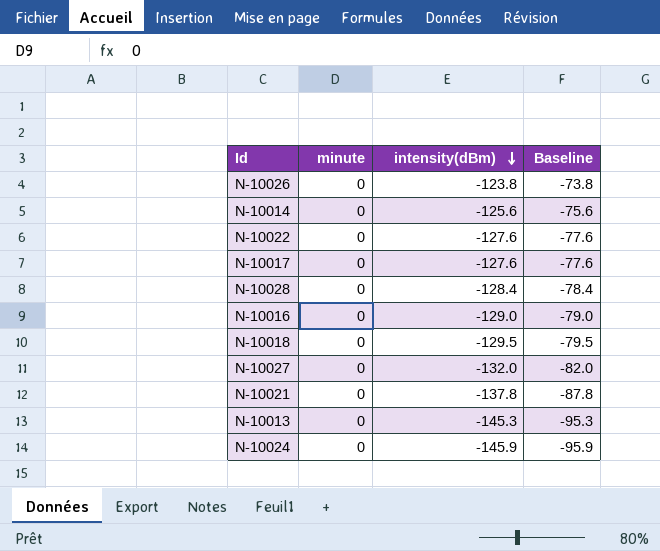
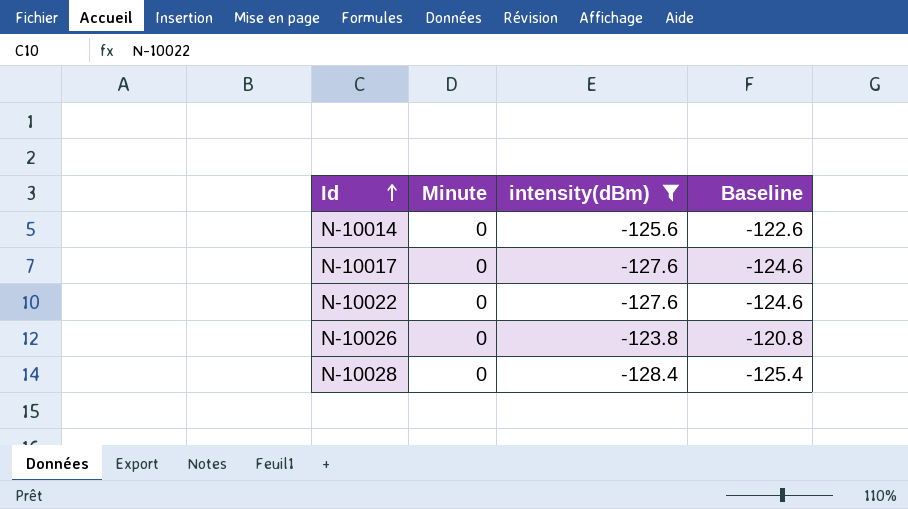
filter: none -> intensity(dBm) >= -128.4
row order: intensity(dBm) descending -> Id ascending
column name: minute -> Minute
column Baseline | formula: [intensity(dBm)] + 50 -> [intensity(dBm)] + 3

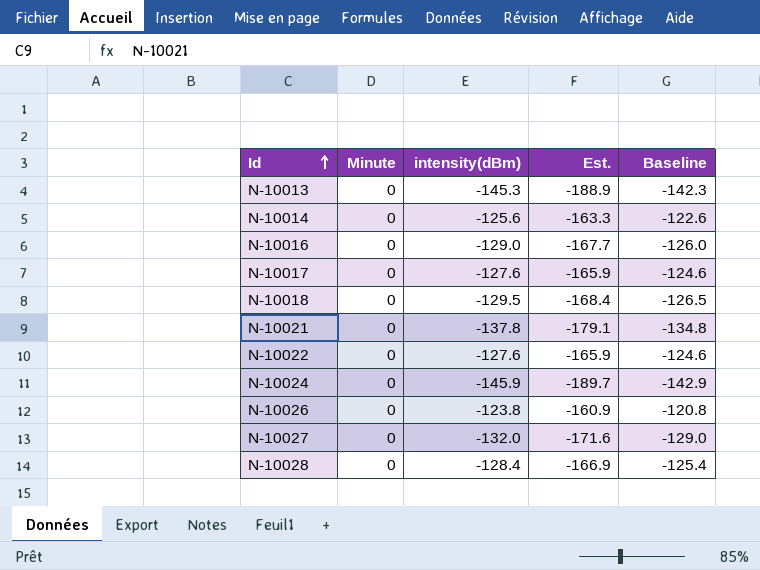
filter: intensity(dBm) >= -128.4 -> none
column Est. | formula: none -> [intensity(dBm)] * 1.3

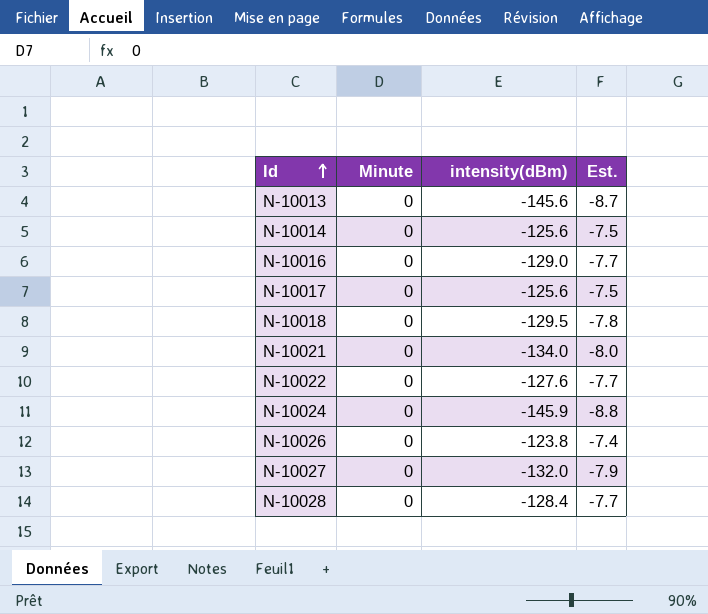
column Baseline | formula: [intensity(dBm)] + 3 -> none
column Est. | formula: [intensity(dBm)] * 1.3 -> [intensity(dBm)] * 0.06
N-10013 | intensity(dBm): -145.3 -> -145.6
N-10017 | intensity(dBm): -127.6 -> -125.6
N-10021 | intensity(dBm): -137.8 -> -134.0

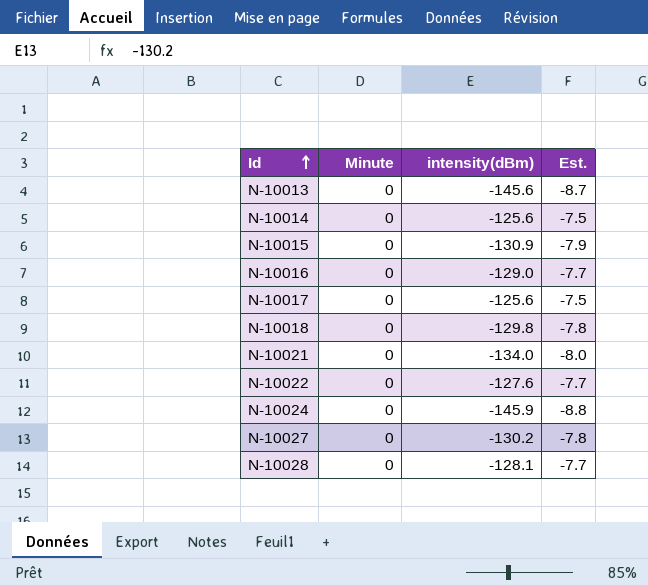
row N-10026: 0 | -123.8 | -7.4 -> none
row N-10015: none -> 0 | -130.9 | -7.9
N-10018 | intensity(dBm): -129.5 -> -129.8
N-10027 | intensity(dBm): -132.0 -> -130.2
N-10027 | Est.: -7.9 -> -7.8
N-10028 | intensity(dBm): -128.4 -> -128.1

